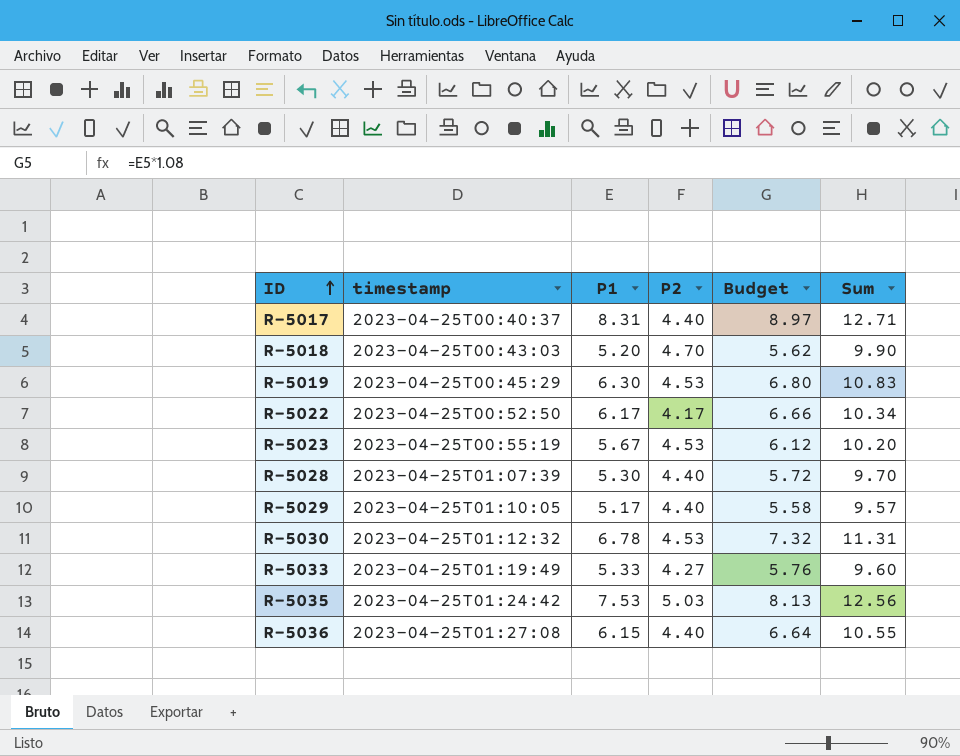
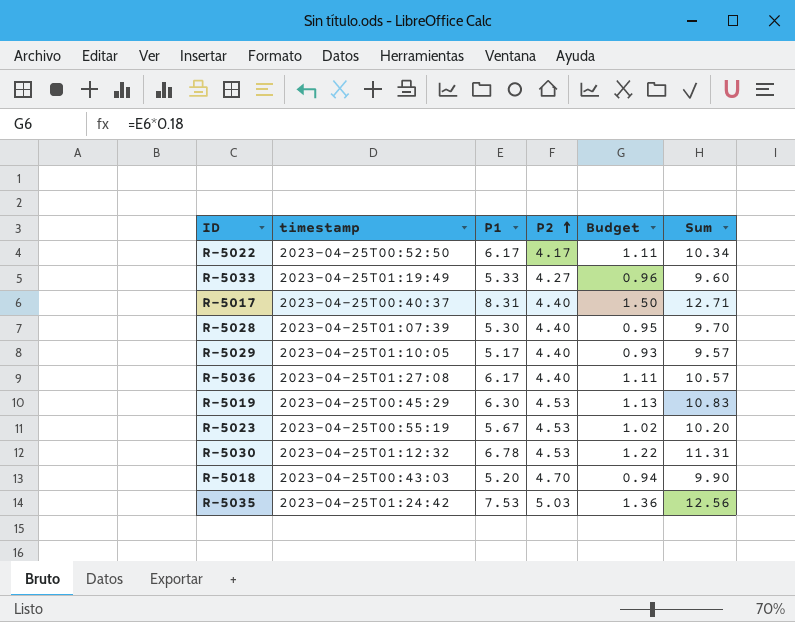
row order: ID ascending -> P2 ascending
column Budget | formula: [P1] * 1.08 -> [P1] * 0.18
R-5036 | P1: 6.15 -> 6.17
R-5036 | Sum: 10.55 -> 10.57

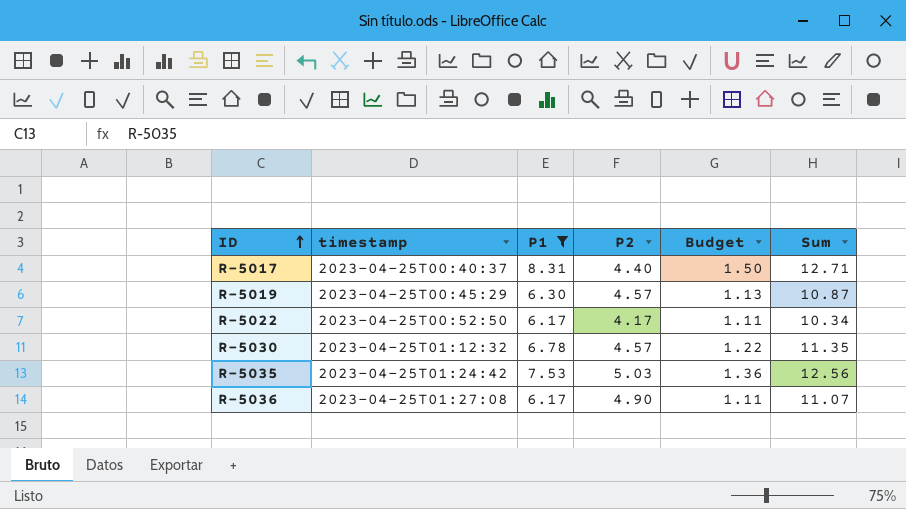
filter: none -> P1 >= 6.17
row order: P2 ascending -> ID ascending
R-5019 | P2: 4.53 -> 4.57
R-5019 | Sum: 10.83 -> 10.87
R-5030 | P2: 4.53 -> 4.57
R-5030 | Sum: 11.31 -> 11.35
R-5036 | P2: 4.40 -> 4.90
R-5036 | Sum: 10.57 -> 11.07

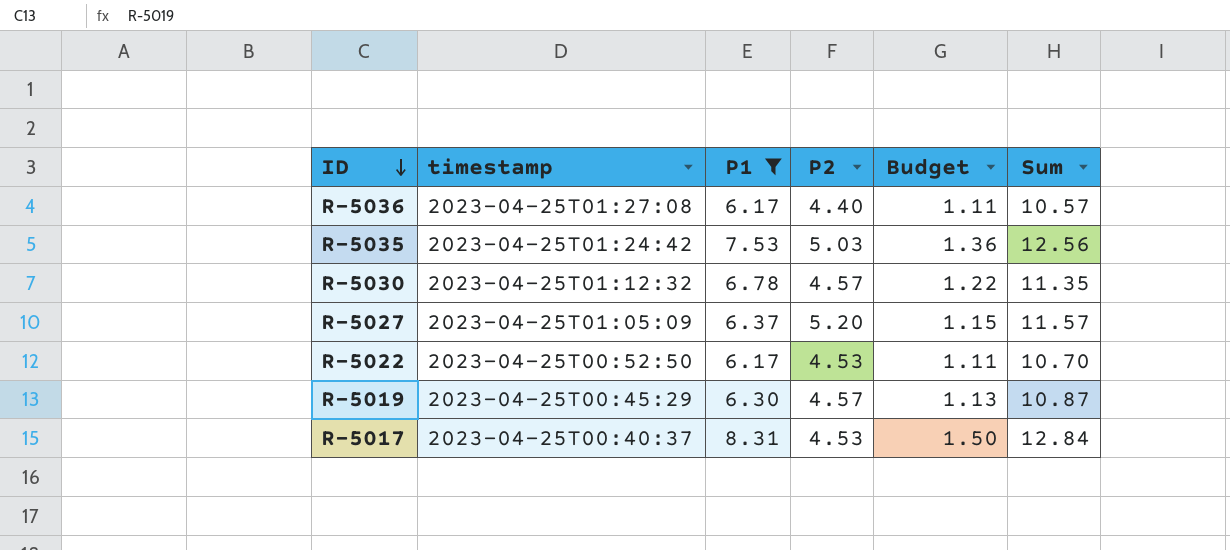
row order: ID ascending -> ID descending
R-5036 | P2: 4.90 -> 4.40
R-5036 | Sum: 11.07 -> 10.57
row R-5027: none -> 2023-04-25T01:05:09 | 6.37 | 5.20 | 1.15 | 11.57
R-5022 | P2: 4.17 -> 4.53
R-5022 | Sum: 10.34 -> 10.70
R-5017 | P2: 4.40 -> 4.53
R-5017 | Sum: 12.71 -> 12.84

